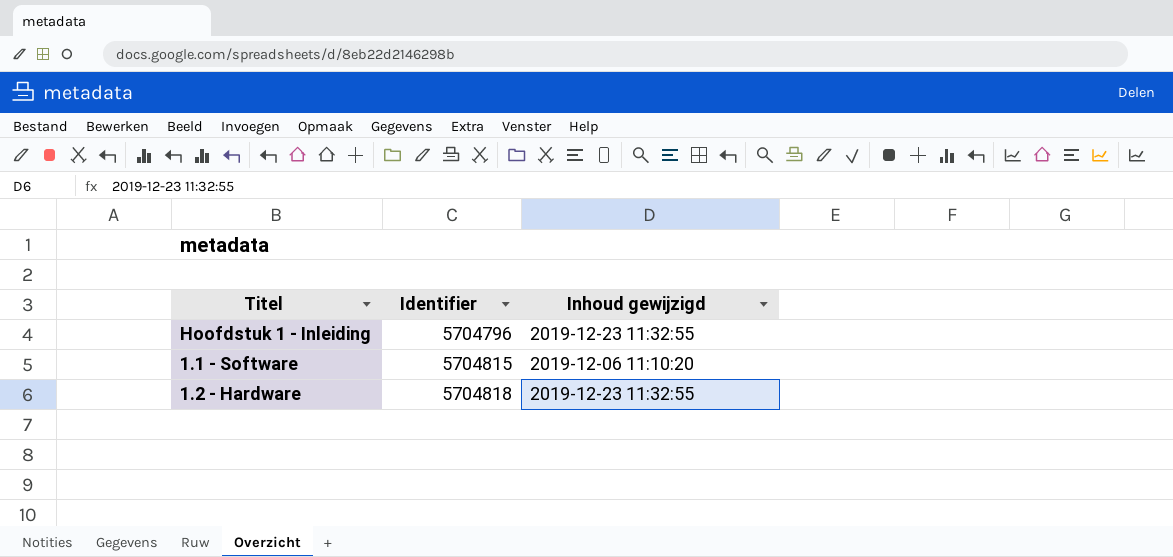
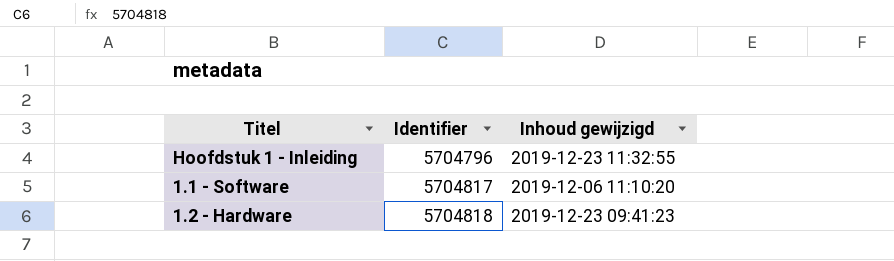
1.1 - Software | Identifier: 5704815 -> 5704817
1.2 - Hardware | Inhoud gewijzigd: 2019-12-23 11:32:55 -> 2019-12-23 09:41:23

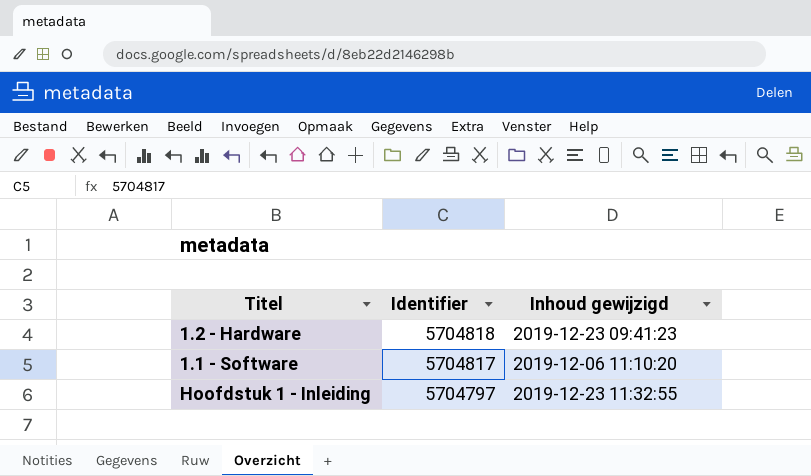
row order: Identifier ascending -> Identifier descending
Hoofdstuk 1 - Inleiding | Identifier: 5704796 -> 5704797

